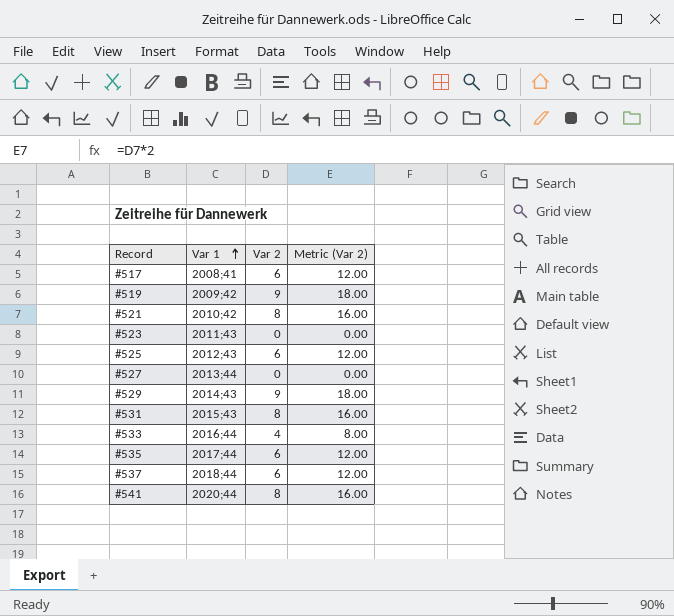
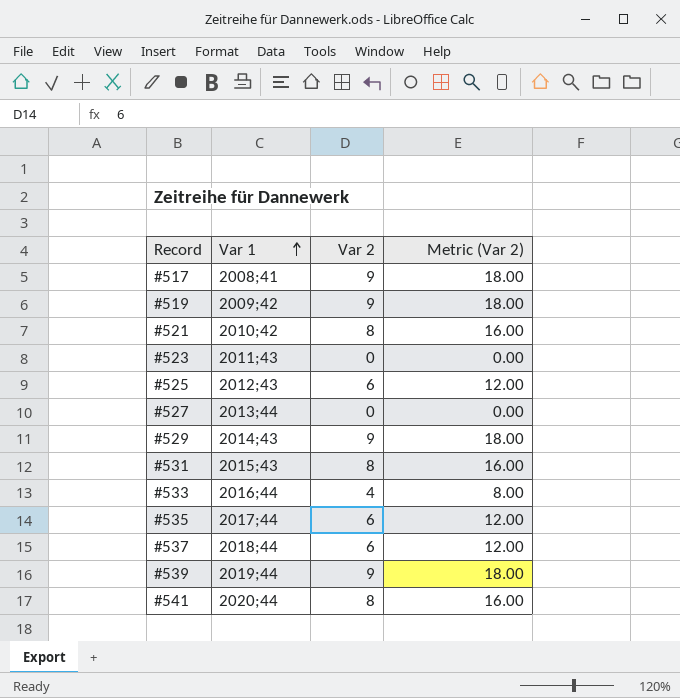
#517 | Var 2: 6 -> 9
#517 | Metric (Var 2): 12.00 -> 18.00
row #539: none -> 2019;44 | 9 | 18.00

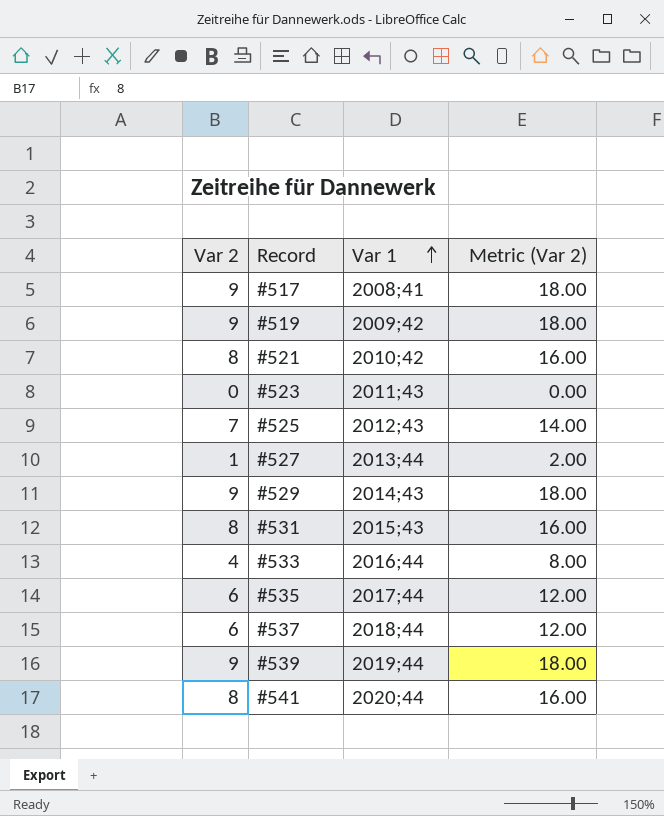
column Var 2 | position: 3 -> 1
#525 | Var 2: 6 -> 7
#525 | Metric (Var 2): 12.00 -> 14.00
#527 | Var 2: 0 -> 1
#527 | Metric (Var 2): 0.00 -> 2.00

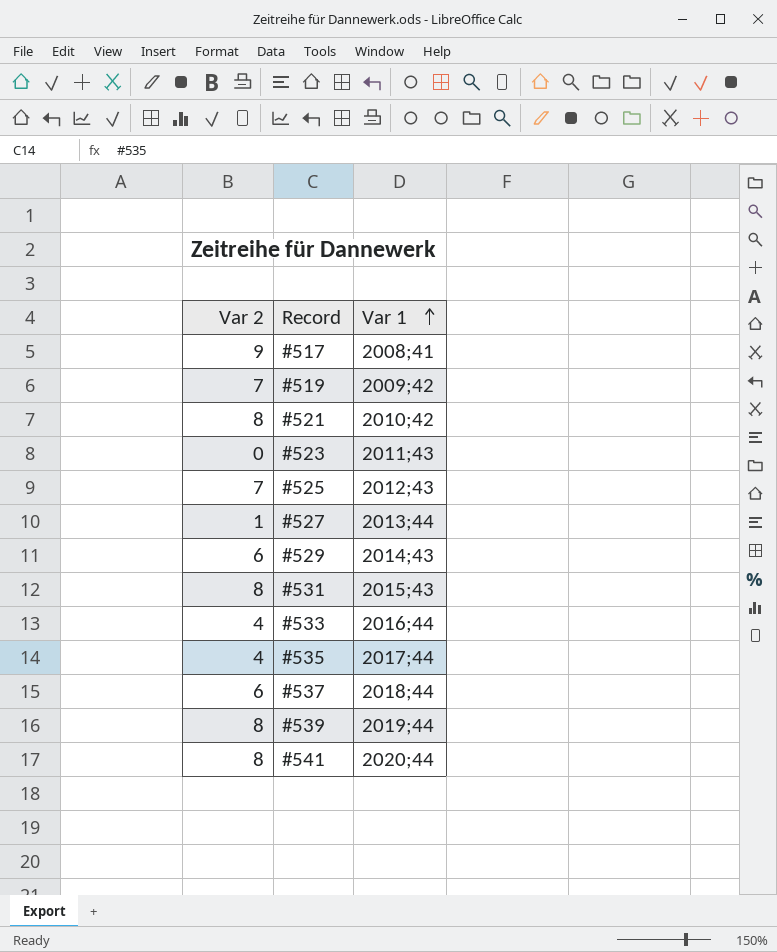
column Metric (Var 2) | formula: [Var 2] * 2 -> none
#519 | Var 2: 9 -> 7
#529 | Var 2: 9 -> 6
#535 | Var 2: 6 -> 4
#539 | Var 2: 9 -> 8

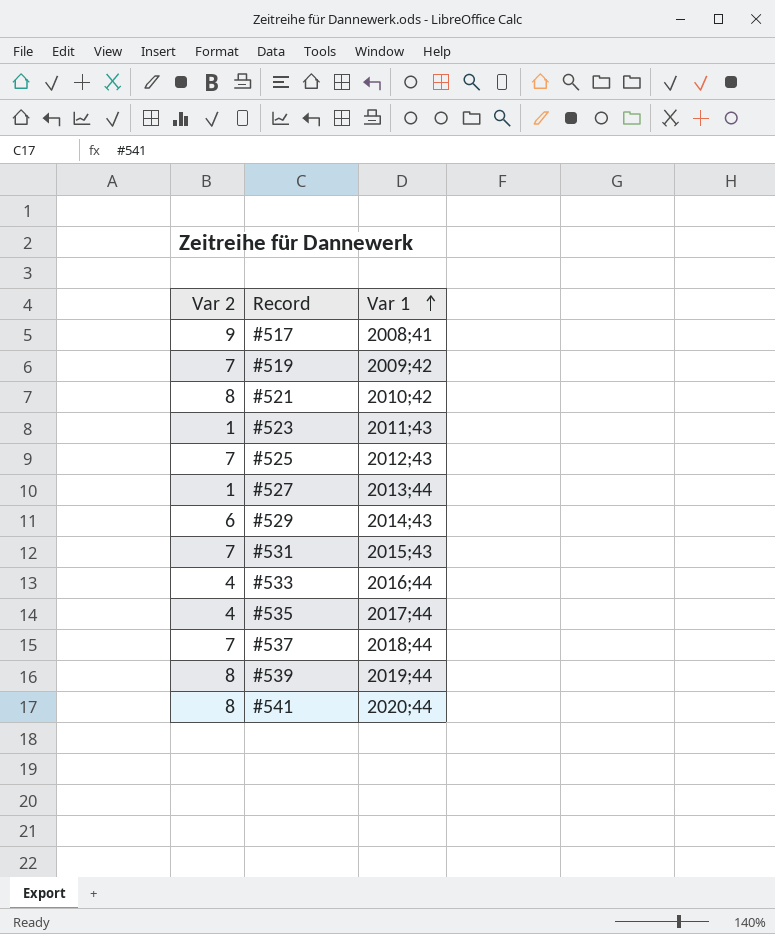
#523 | Var 2: 0 -> 1
#531 | Var 2: 8 -> 7
#537 | Var 2: 6 -> 7

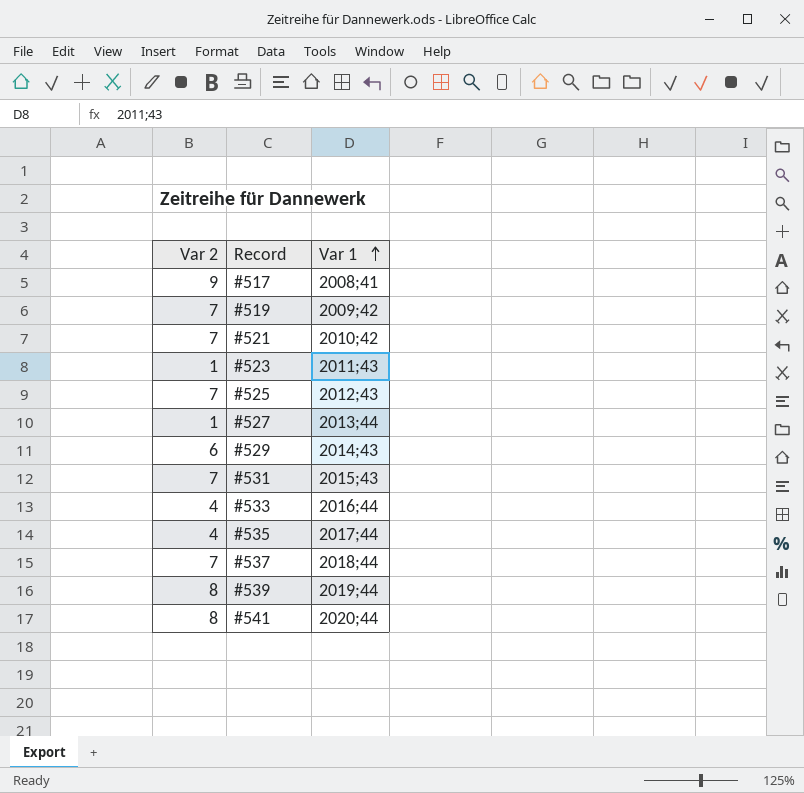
#521 | Var 2: 8 -> 7

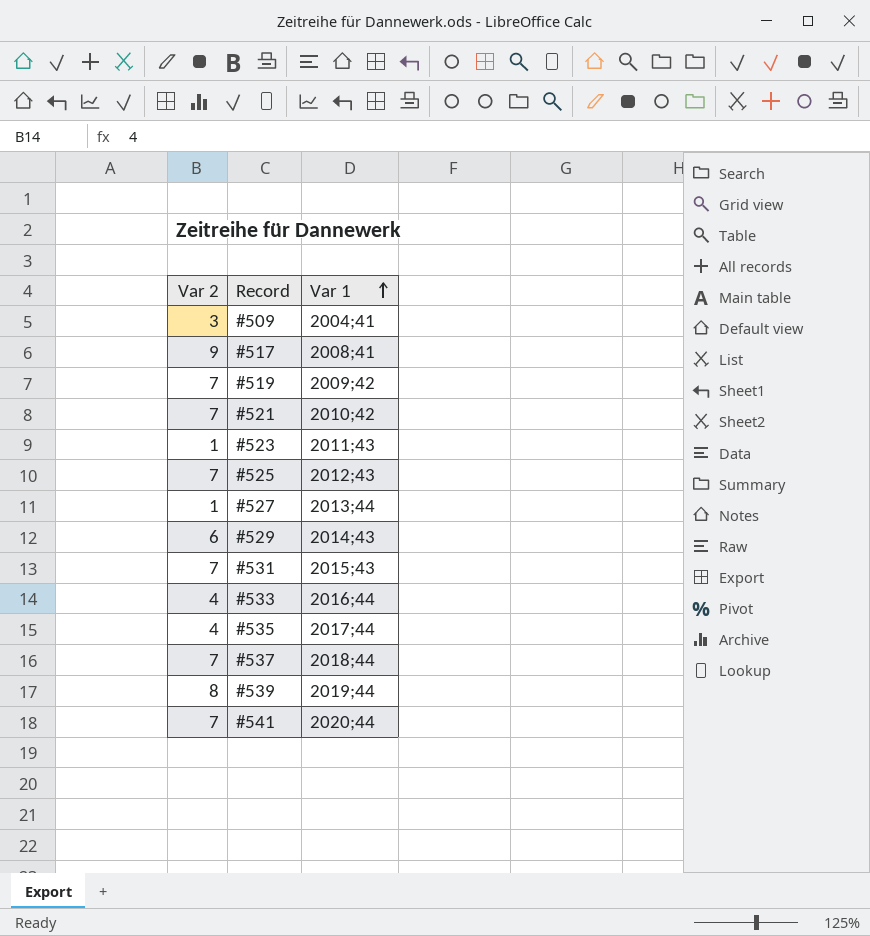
row #509: none -> 3 | 2004;41
#541 | Var 2: 8 -> 7

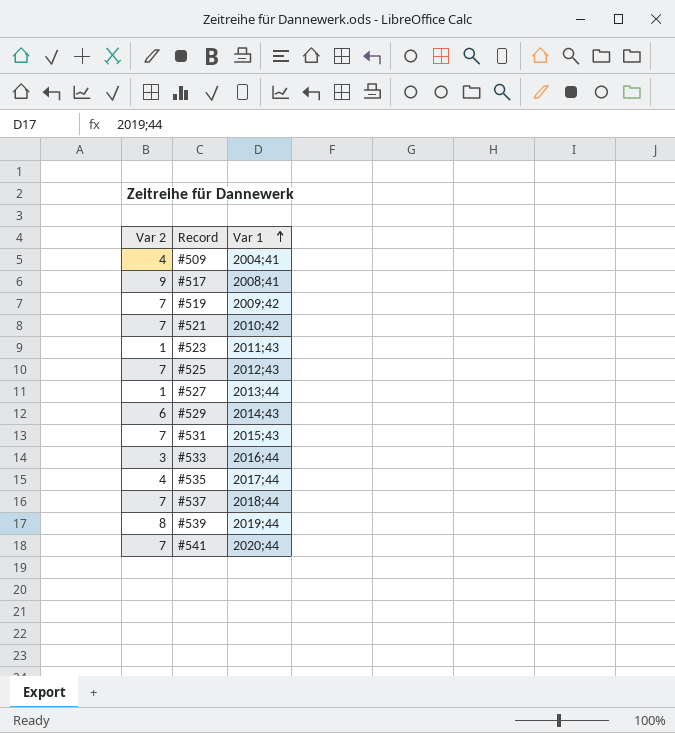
#509 | Var 2: 3 -> 4
#533 | Var 2: 4 -> 3

